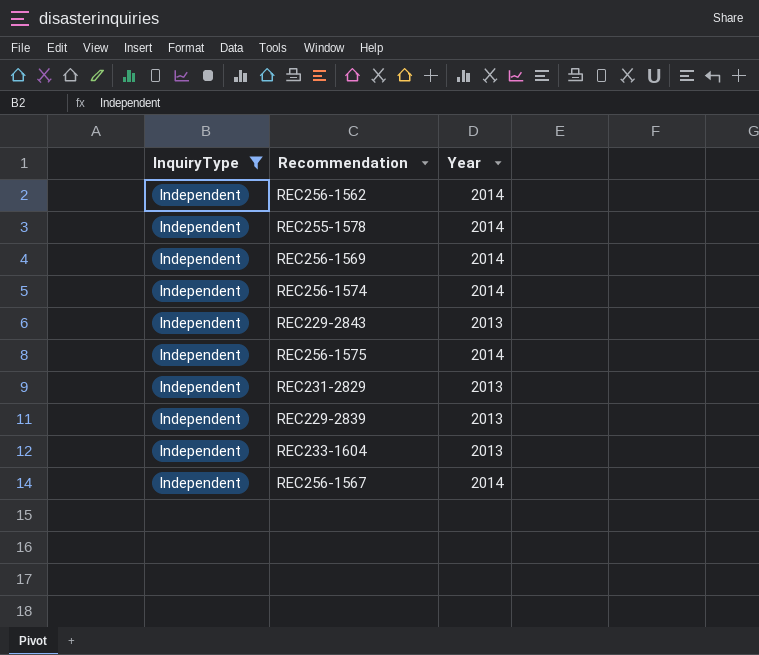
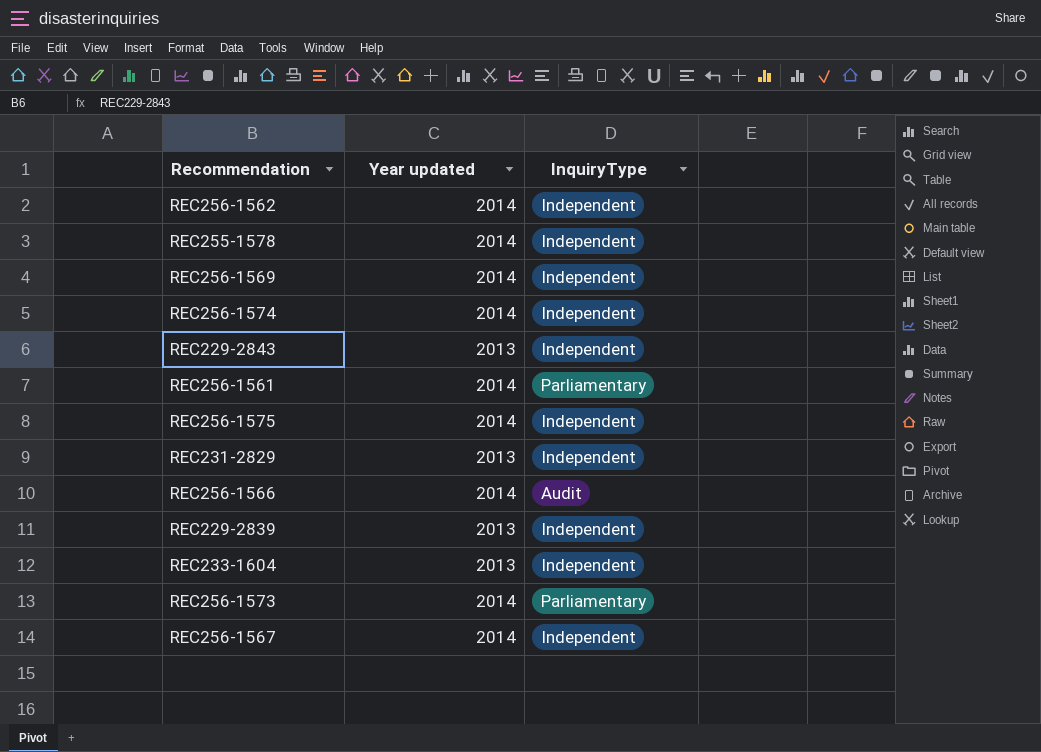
filter: InquiryType = Independent -> none
column name: Year -> Year updated
column InquiryType | position: 1 -> 3

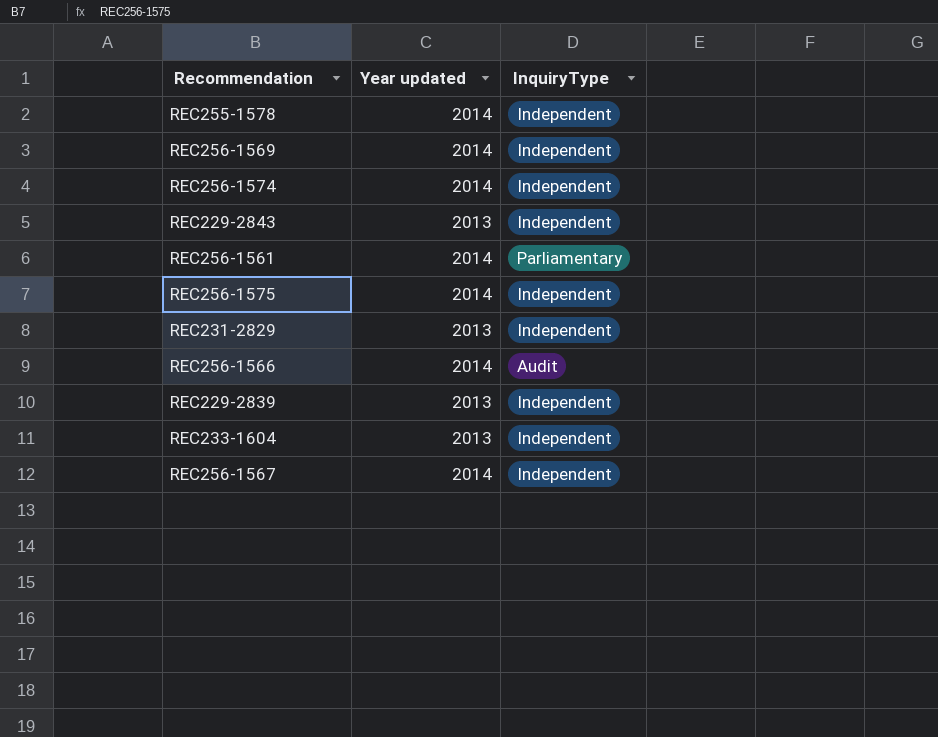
row REC256-1562: 2014 | Independent -> none
row REC256-1573: 2014 | Parliamentary -> none

